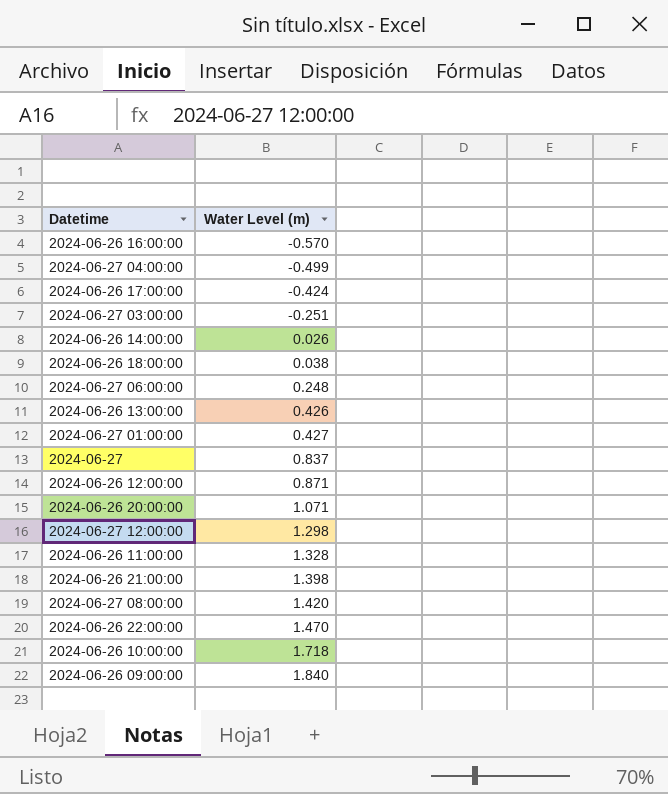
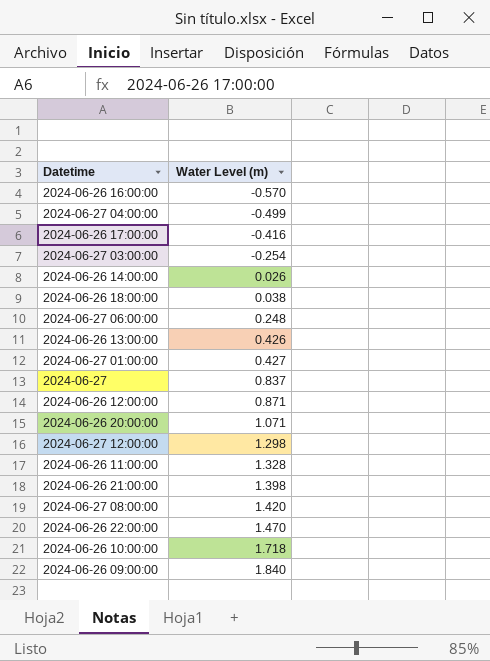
2024-06-26 17:00:00 | Water Level (m): -0.424 -> -0.416
2024-06-27 03:00:00 | Water Level (m): -0.251 -> -0.254

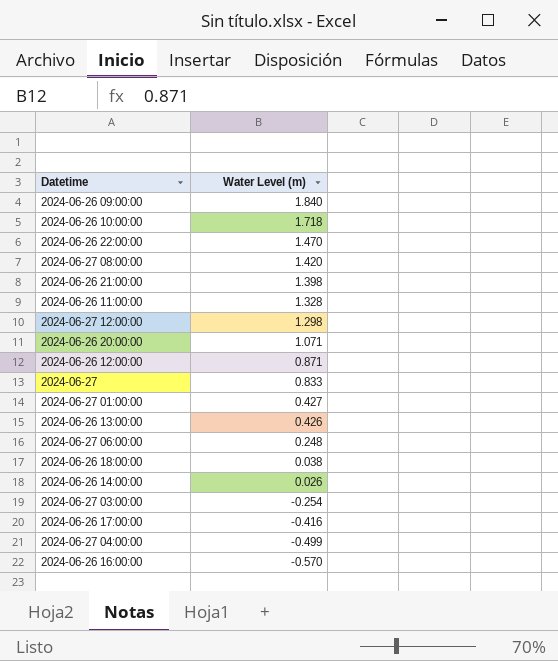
row order: Water Level (m) ascending -> Water Level (m) descending
2024-06-27 | Water Level (m): 0.837 -> 0.833

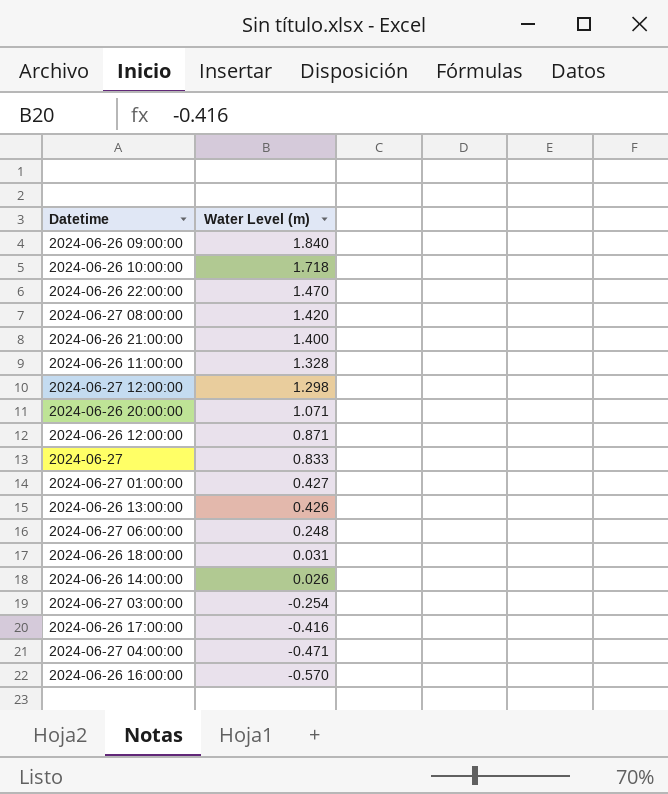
2024-06-26 21:00:00 | Water Level (m): 1.398 -> 1.400
2024-06-26 18:00:00 | Water Level (m): 0.038 -> 0.031
2024-06-27 04:00:00 | Water Level (m): -0.499 -> -0.471

